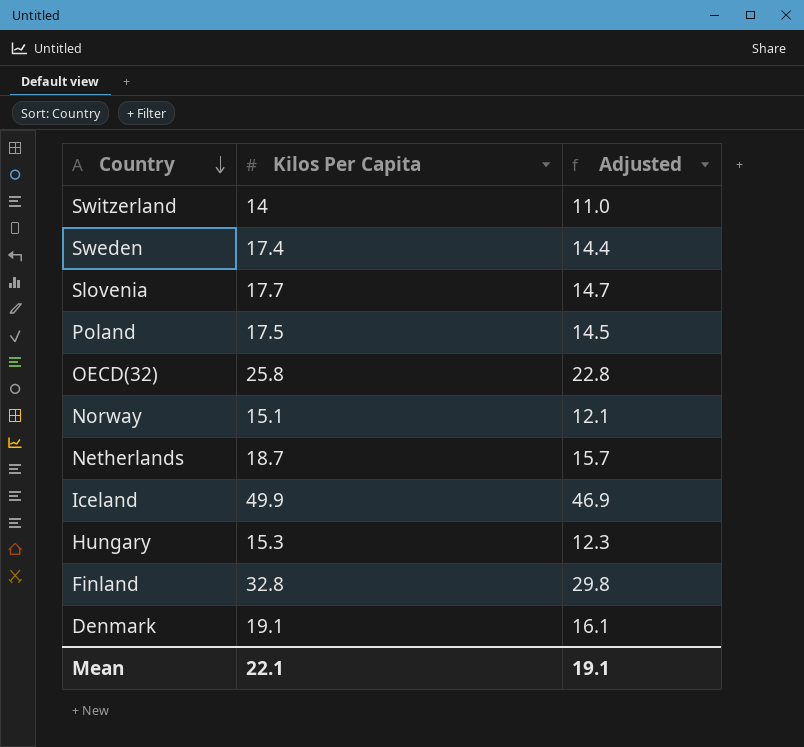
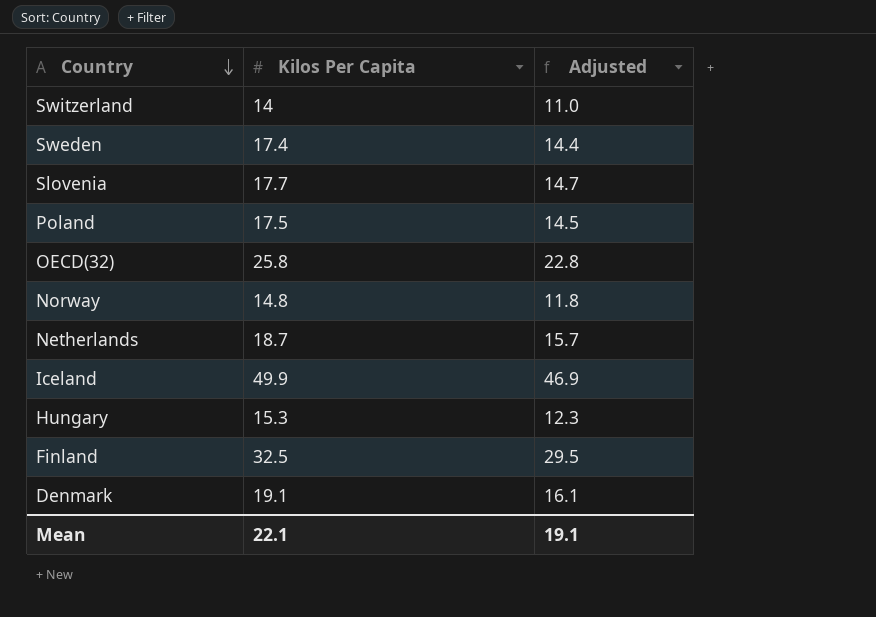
Norway | Kilos Per Capita: 15.1 -> 14.8
Norway | Adjusted: 12.1 -> 11.8
Finland | Kilos Per Capita: 32.8 -> 32.5
Finland | Adjusted: 29.8 -> 29.5

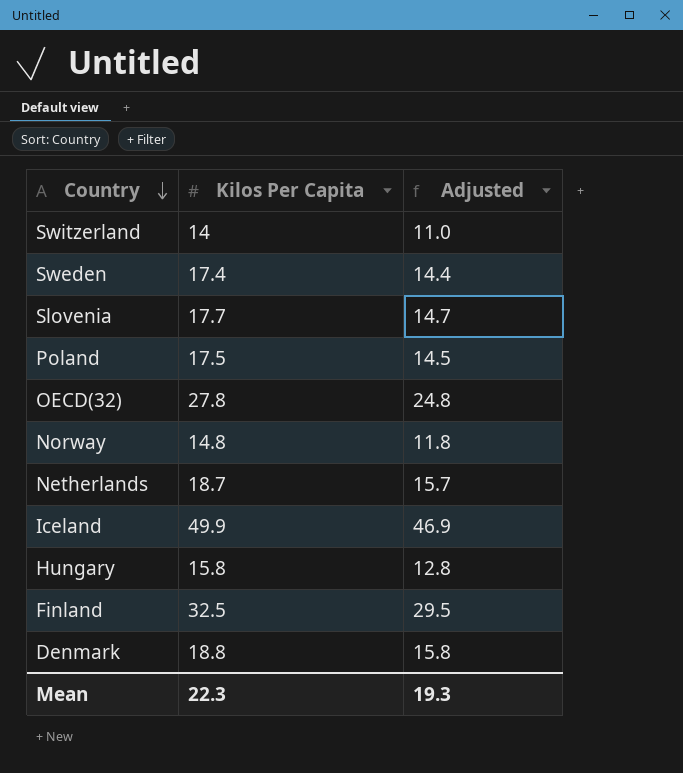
OECD(32) | Kilos Per Capita: 25.8 -> 27.8
OECD(32) | Adjusted: 22.8 -> 24.8
Hungary | Kilos Per Capita: 15.3 -> 15.8
Hungary | Adjusted: 12.3 -> 12.8
Denmark | Kilos Per Capita: 19.1 -> 18.8
Denmark | Adjusted: 16.1 -> 15.8
Mean | Kilos Per Capita: 22.1 -> 22.3
Mean | Adjusted: 19.1 -> 19.3

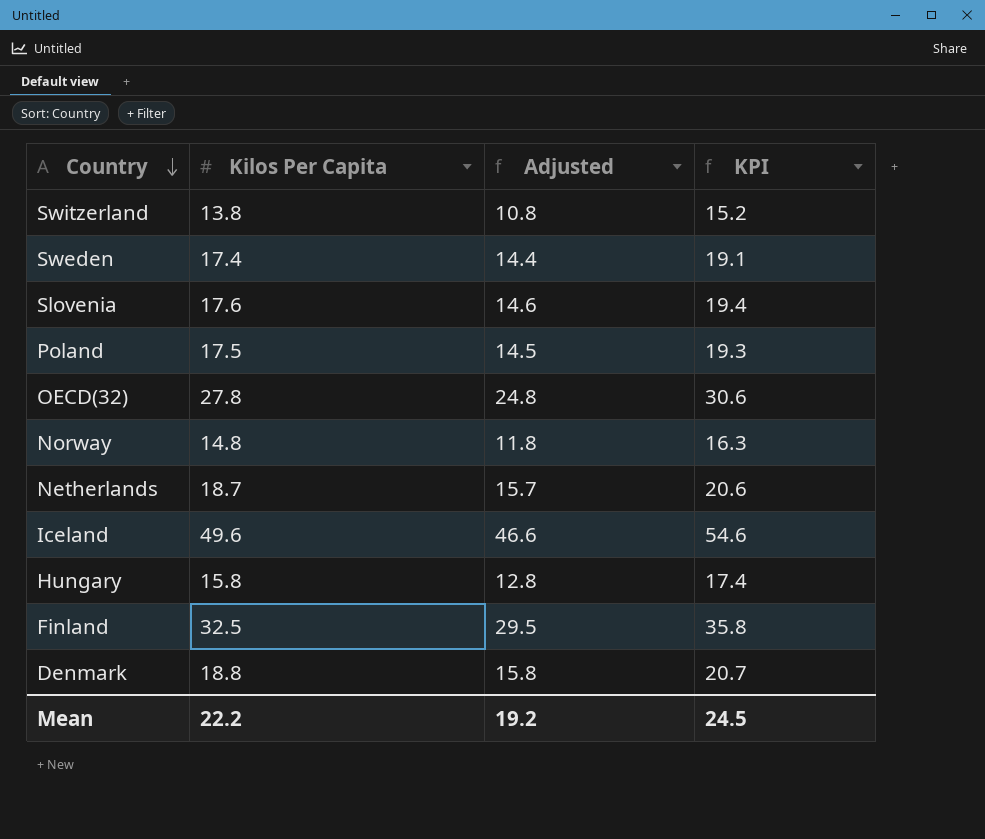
column KPI | formula: none -> [Kilos Per Capita] * 1.1
Switzerland | Kilos Per Capita: 14 -> 13.8
Switzerland | Adjusted: 11.0 -> 10.8
Slovenia | Kilos Per Capita: 17.7 -> 17.6
Slovenia | Adjusted: 14.7 -> 14.6
Iceland | Kilos Per Capita: 49.9 -> 49.6
Iceland | Adjusted: 46.9 -> 46.6
Mean | Kilos Per Capita: 22.3 -> 22.2
Mean | Adjusted: 19.3 -> 19.2

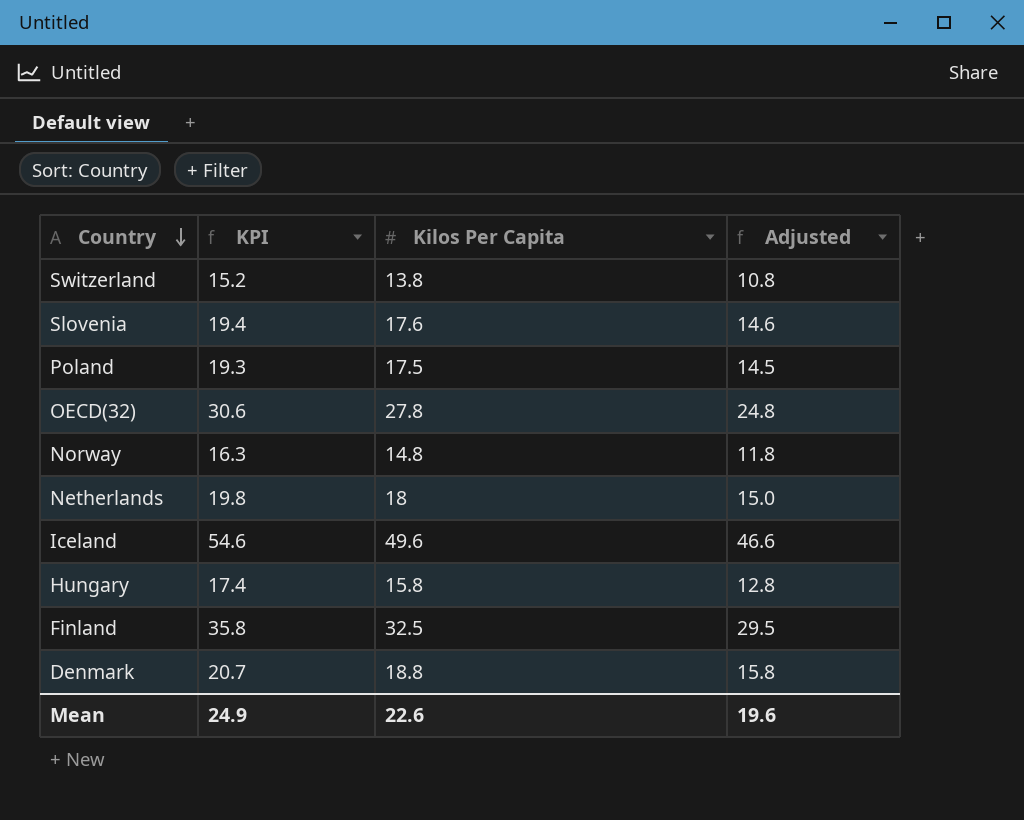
column KPI | position: 4 -> 2
row Sweden: 17.4 | 14.4 | 19.1 -> none
Netherlands | KPI: 20.6 -> 19.8
Netherlands | Kilos Per Capita: 18.7 -> 18
Netherlands | Adjusted: 15.7 -> 15.0
Mean | KPI: 24.5 -> 24.9
Mean | Kilos Per Capita: 22.2 -> 22.6
Mean | Adjusted: 19.2 -> 19.6

